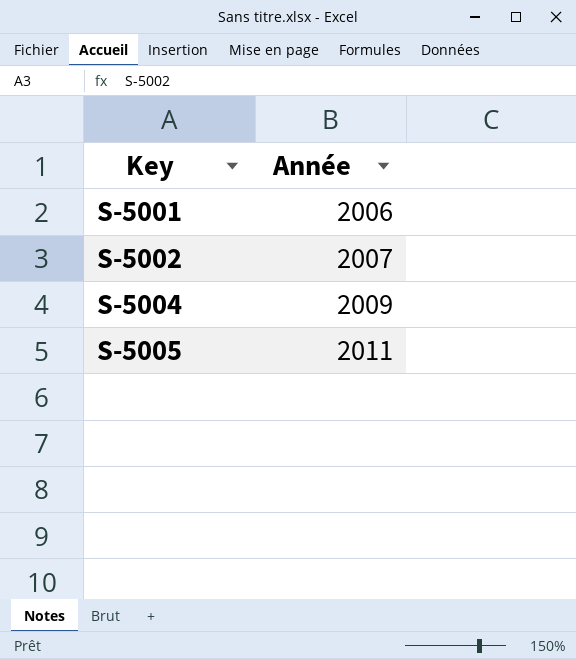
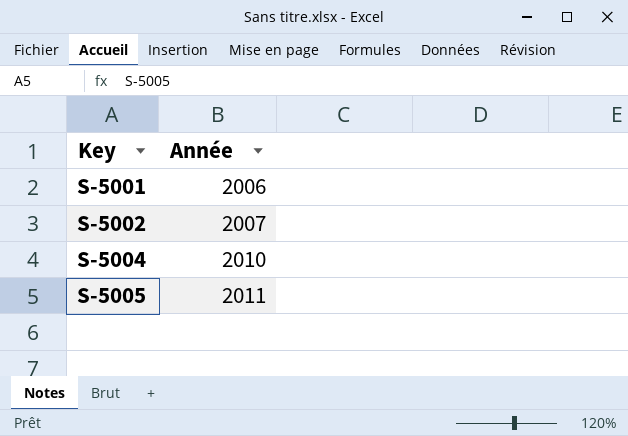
S-5004 | Année: 2009 -> 2010

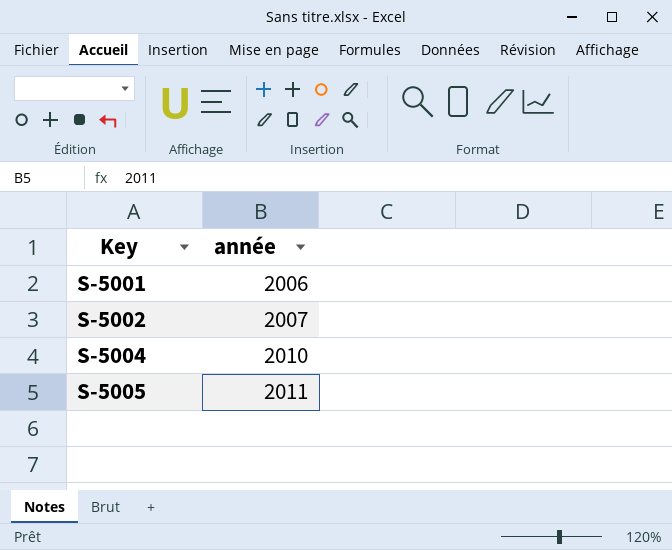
column name: Année -> année

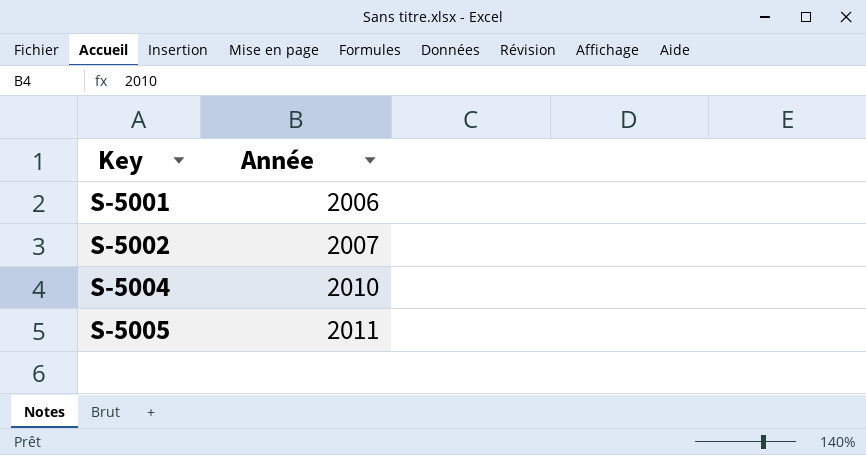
column name: année -> Année

